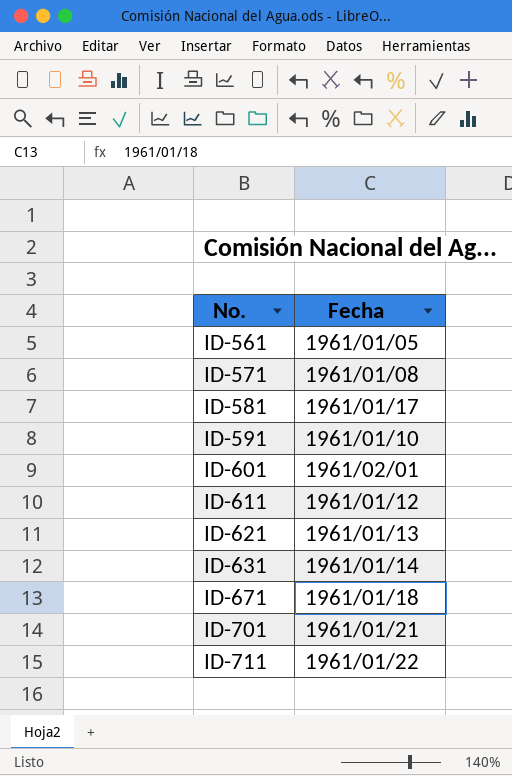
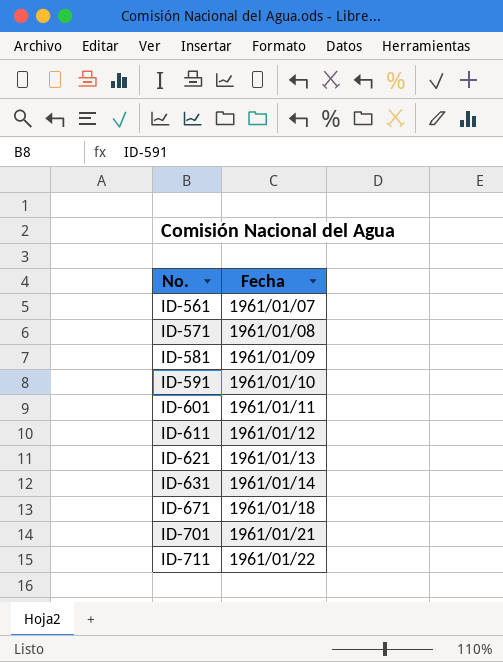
ID-561 | Fecha: 1961/01/05 -> 1961/01/07
ID-581 | Fecha: 1961/01/17 -> 1961/01/09
ID-601 | Fecha: 1961/02/01 -> 1961/01/11

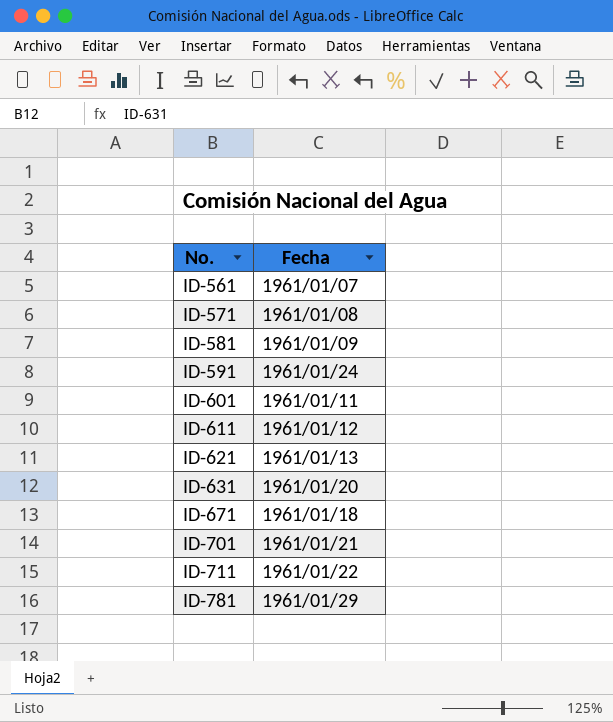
ID-591 | Fecha: 1961/01/10 -> 1961/01/24
ID-631 | Fecha: 1961/01/14 -> 1961/01/20
row ID-781: none -> 1961/01/29

